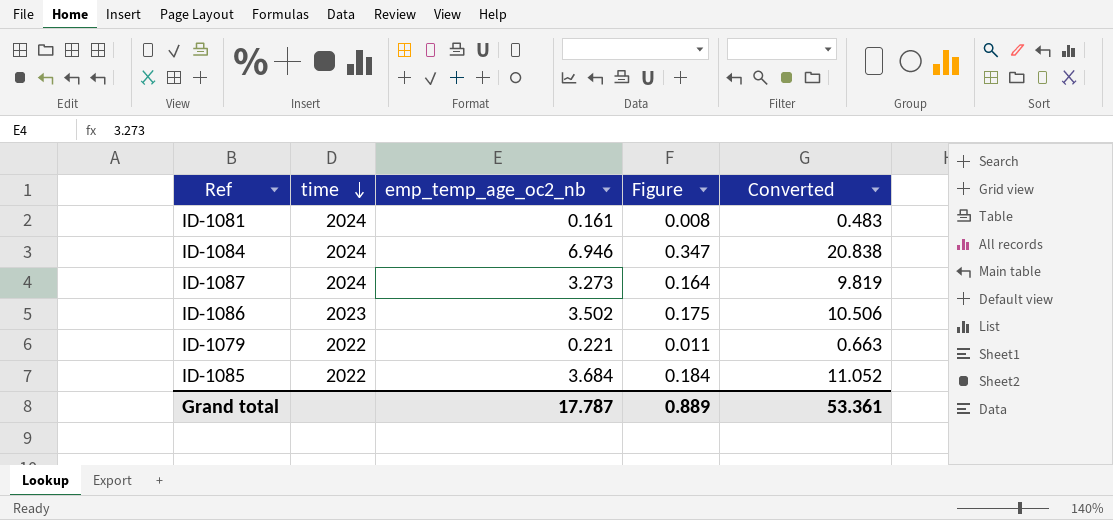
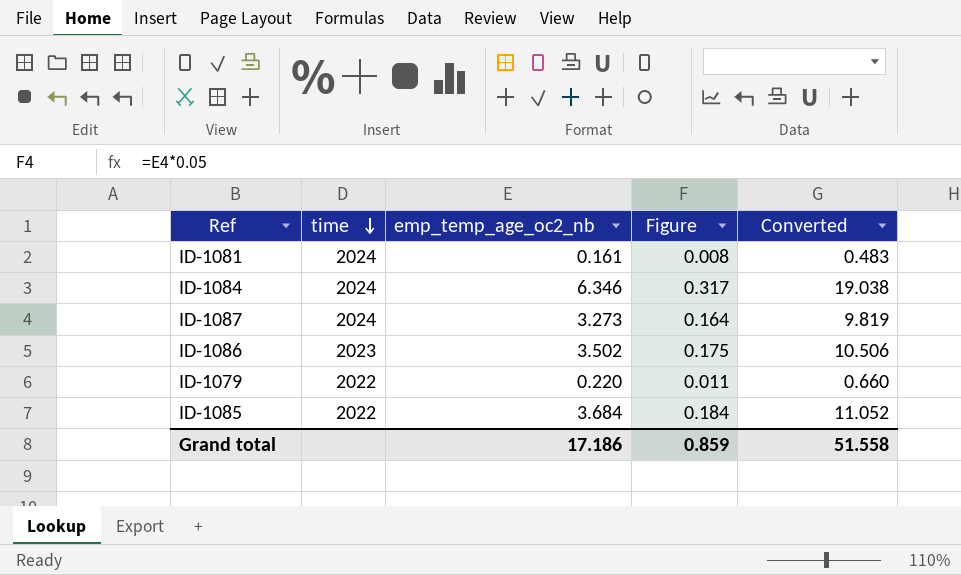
ID-1084 | emp_temp_age_oc2_nb: 6.946 -> 6.346
ID-1084 | Figure: 0.347 -> 0.317
ID-1084 | Converted: 20.838 -> 19.038
ID-1079 | emp_temp_age_oc2_nb: 0.221 -> 0.220
ID-1079 | Converted: 0.663 -> 0.660
Grand total | emp_temp_age_oc2_nb: 17.787 -> 17.186
Grand total | Figure: 0.889 -> 0.859
Grand total | Converted: 53.361 -> 51.558

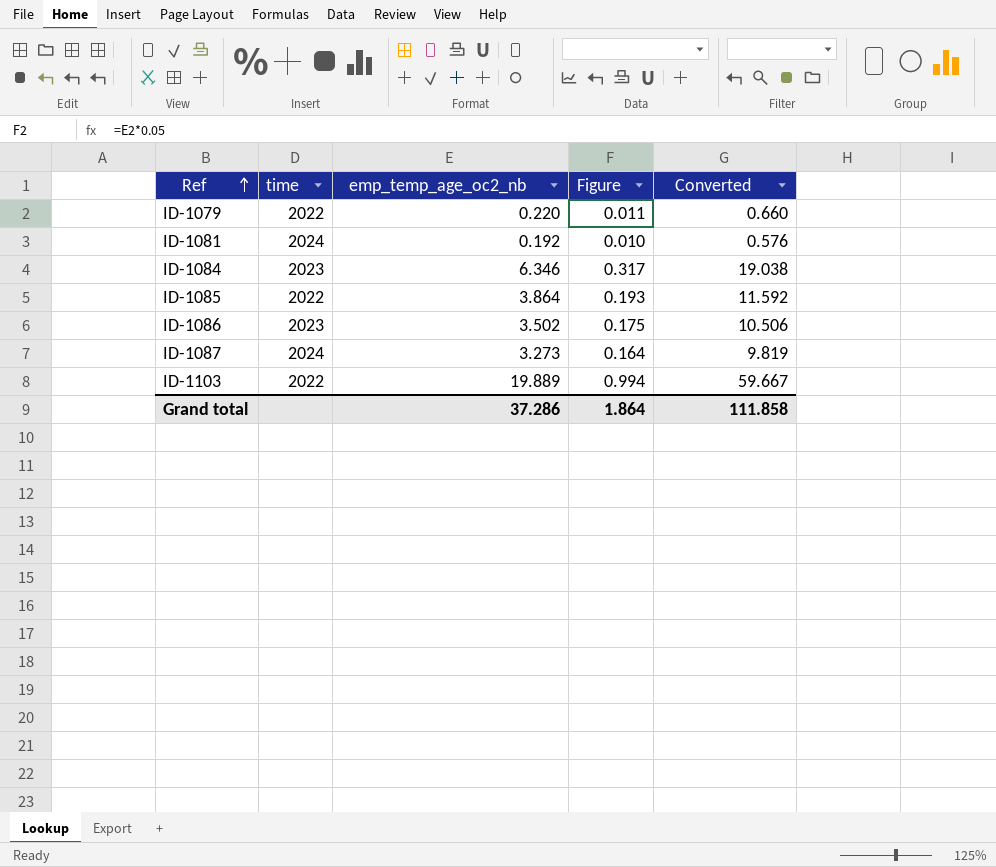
row order: time descending -> Ref ascending
ID-1081 | emp_temp_age_oc2_nb: 0.161 -> 0.192
ID-1081 | Figure: 0.008 -> 0.010
ID-1081 | Converted: 0.483 -> 0.576
ID-1084 | time: 2024 -> 2023
ID-1085 | emp_temp_age_oc2_nb: 3.684 -> 3.864
ID-1085 | Figure: 0.184 -> 0.193
ID-1085 | Converted: 11.052 -> 11.592
row ID-1103: none -> 2022 | 19.889 | 0.994 | 59.667
Grand total | emp_temp_age_oc2_nb: 17.186 -> 37.286
Grand total | Figure: 0.859 -> 1.864
Grand total | Converted: 51.558 -> 111.858

